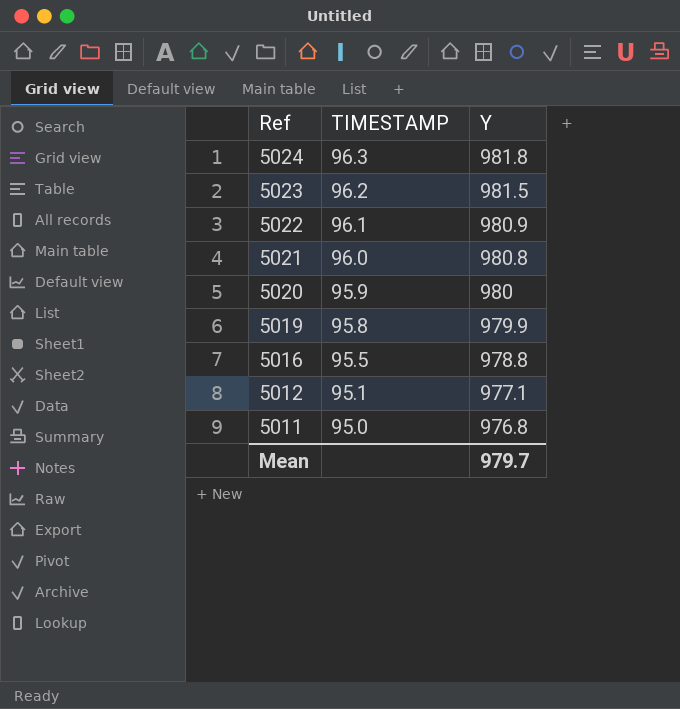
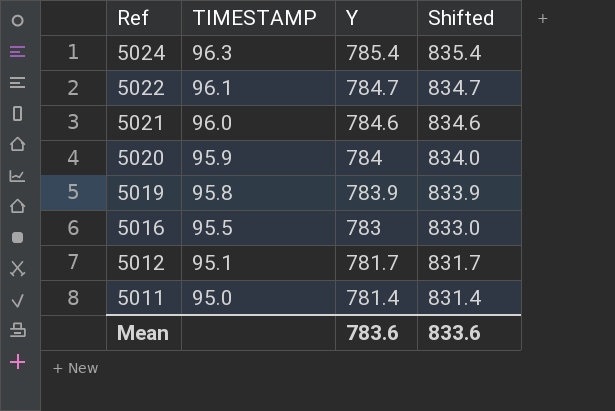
column Shifted | formula: none -> [Y] + 50
row 5023: 96.2 | 981.5 -> none
5024 | Y: 981.8 -> 785.4
5022 | Y: 980.9 -> 784.7
5021 | Y: 980.8 -> 784.6
5020 | Y: 980 -> 784
5019 | Y: 979.9 -> 783.9
5016 | Y: 978.8 -> 783
5012 | Y: 977.1 -> 781.7
5011 | Y: 976.8 -> 781.4
Mean | Y: 979.7 -> 783.6

